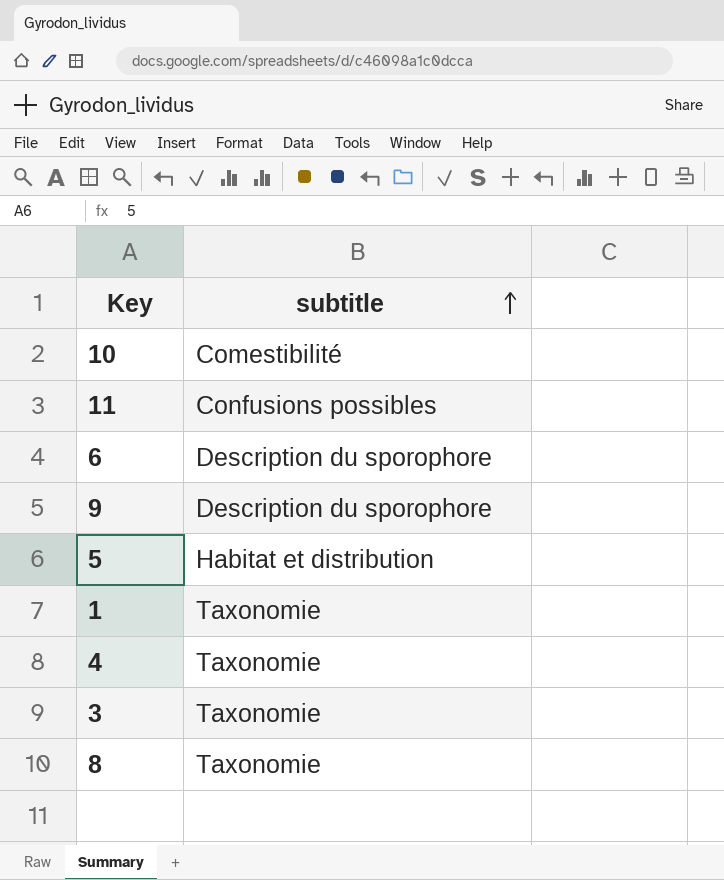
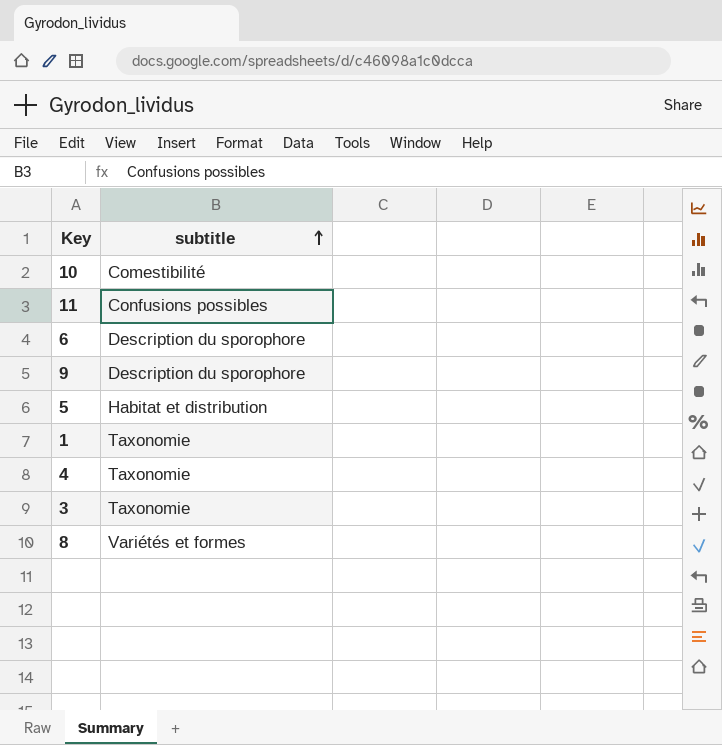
8 | subtitle: Taxonomie -> Variétés et formes

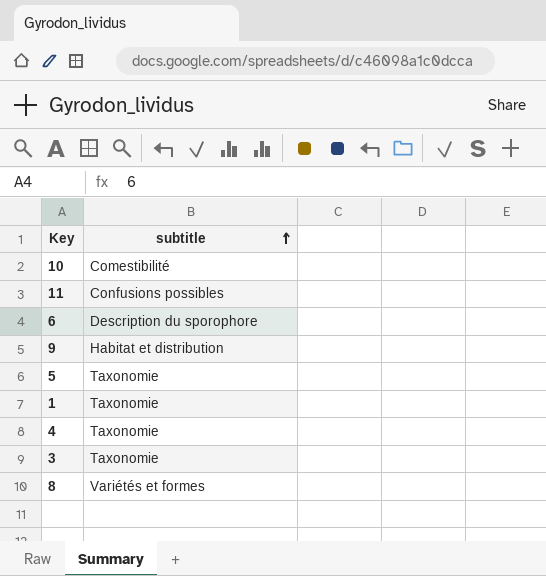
9 | subtitle: Description du sporophore -> Habitat et distribution
5 | subtitle: Habitat et distribution -> Taxonomie

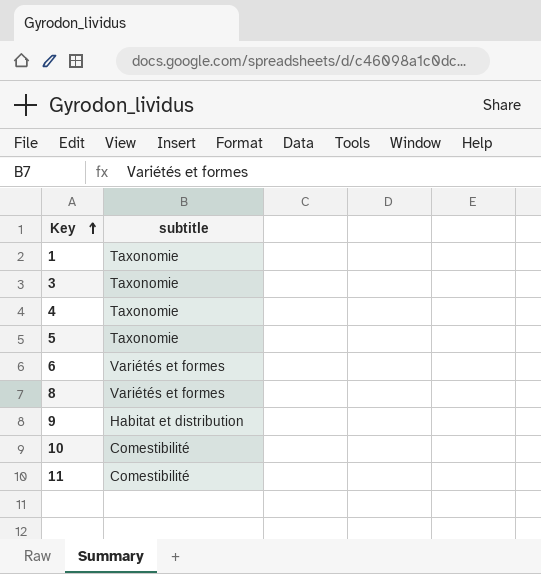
row order: subtitle ascending -> Key ascending
6 | subtitle: Description du sporophore -> Variétés et formes
11 | subtitle: Confusions possibles -> Comestibilité

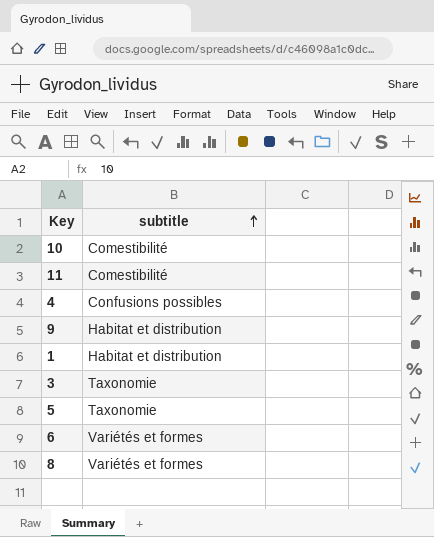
row order: Key ascending -> subtitle ascending
4 | subtitle: Taxonomie -> Confusions possibles
1 | subtitle: Taxonomie -> Habitat et distribution

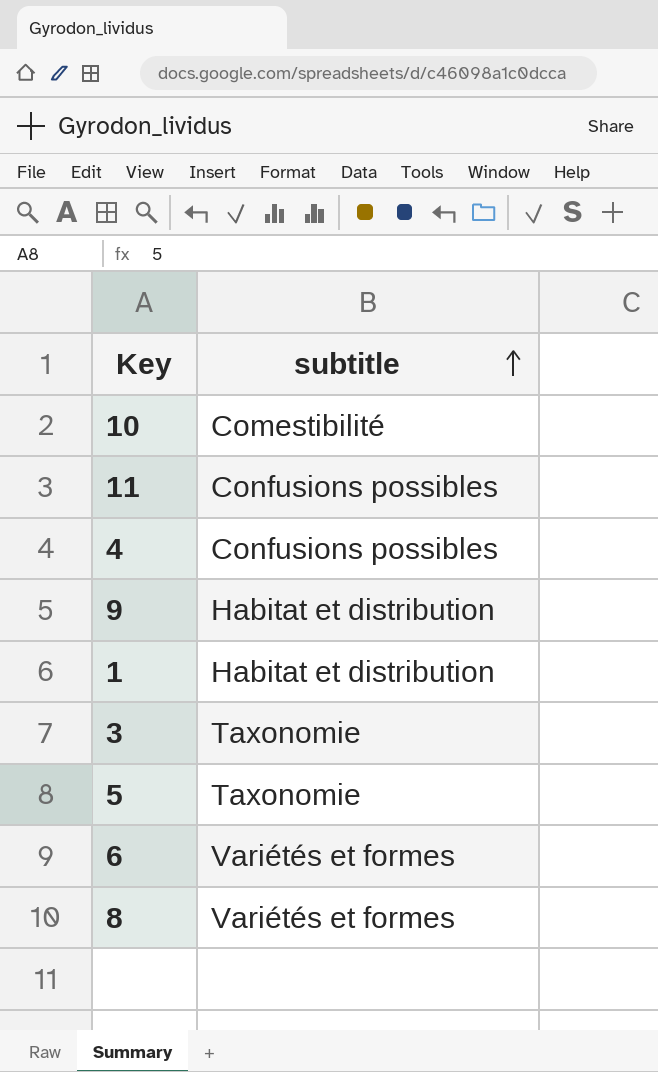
11 | subtitle: Comestibilité -> Confusions possibles

